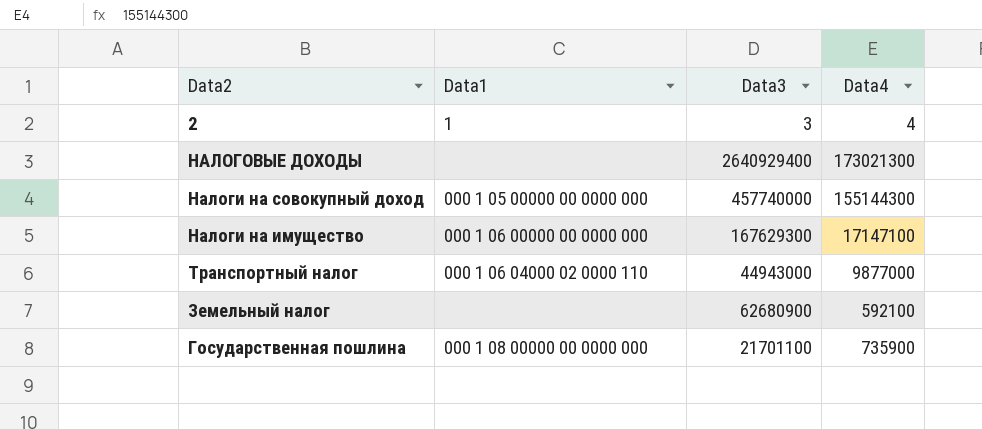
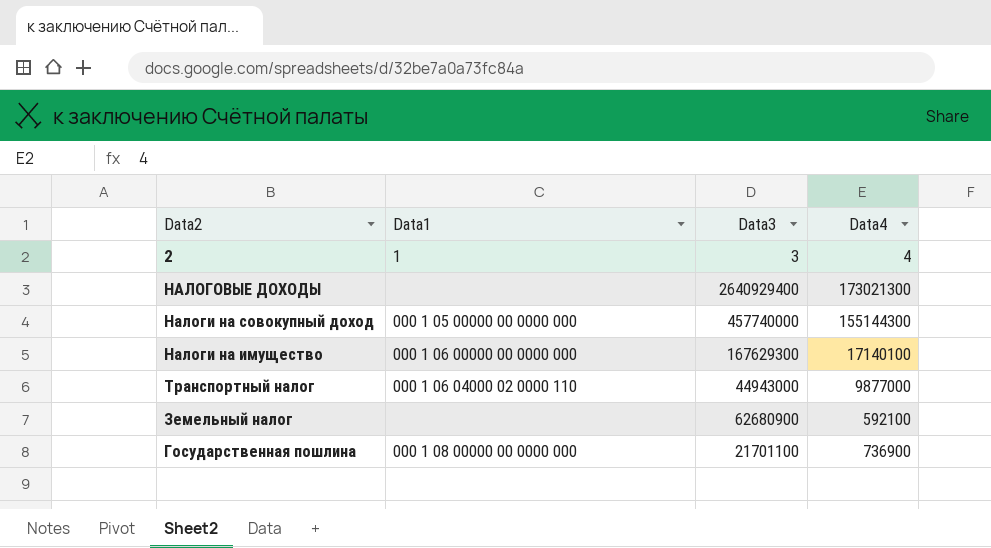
Налоги на имущество | Data4: 17147100 -> 17140100
Государственная пошлина | Data4: 735900 -> 736900

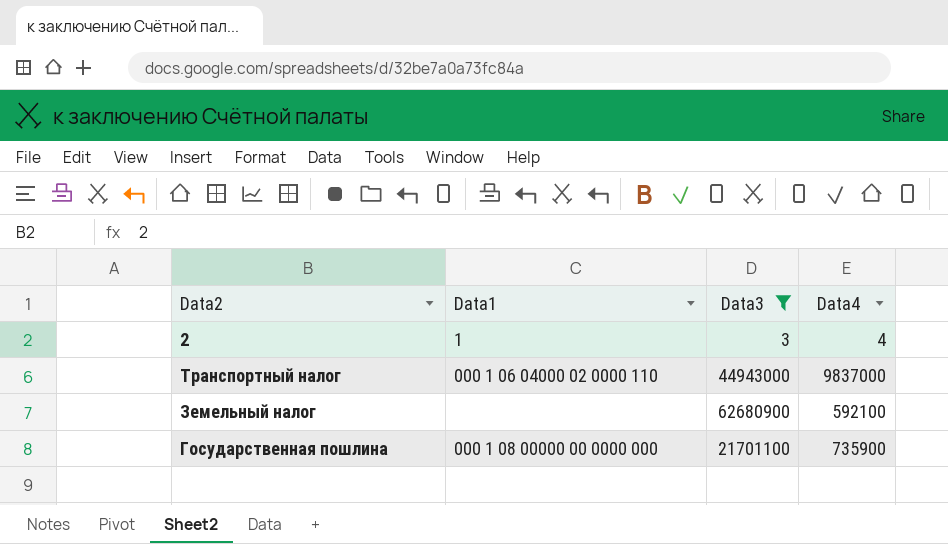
filter: none -> Data3 <= 62680900
Транспортный налог | Data4: 9877000 -> 9837000
Государственная пошлина | Data4: 736900 -> 735900

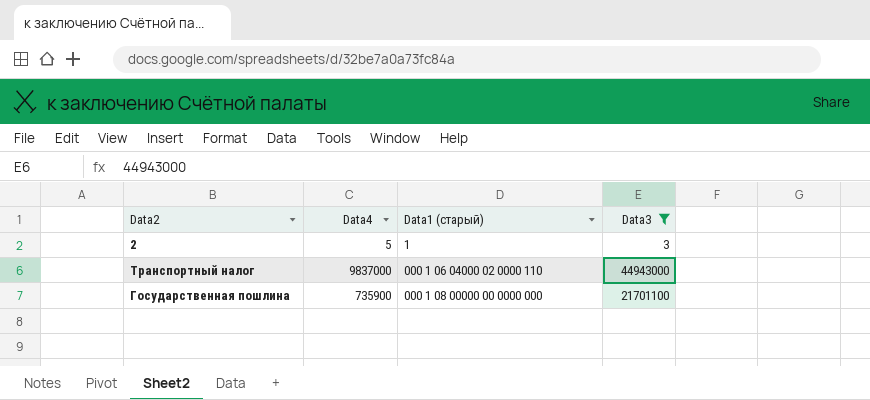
column Data4 | position: 4 -> 2
column name: Data1 -> Data1 (старый)
row Земельный налог: none | 62680900 | 592100 -> none
2 | Data4: 4 -> 5

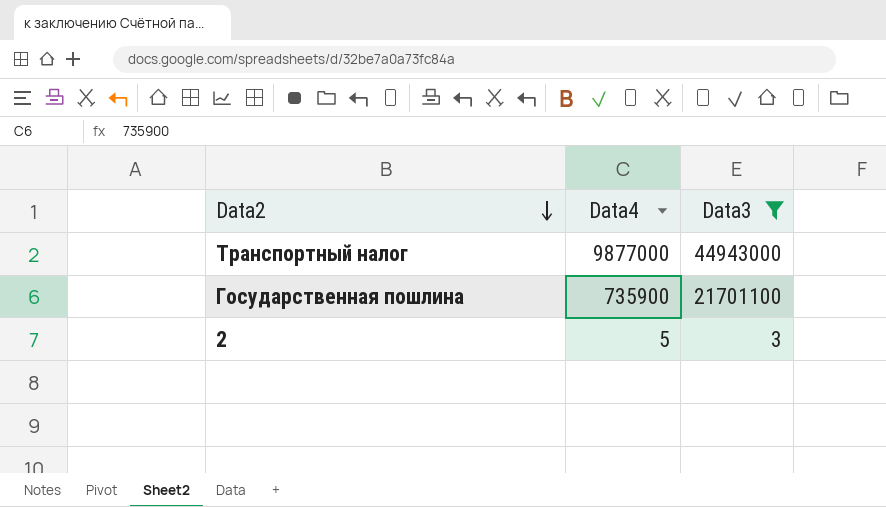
row order: none -> Data2 descending
column Data1 (старый) | position: 3 -> none
Транспортный налог | Data4: 9837000 -> 9877000

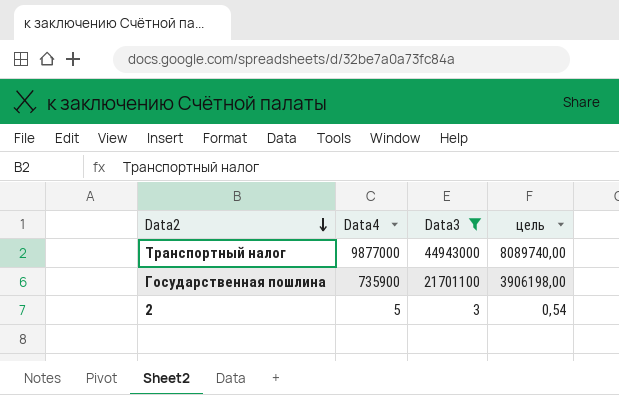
column цель | formula: none -> [Data3] * 0,18

